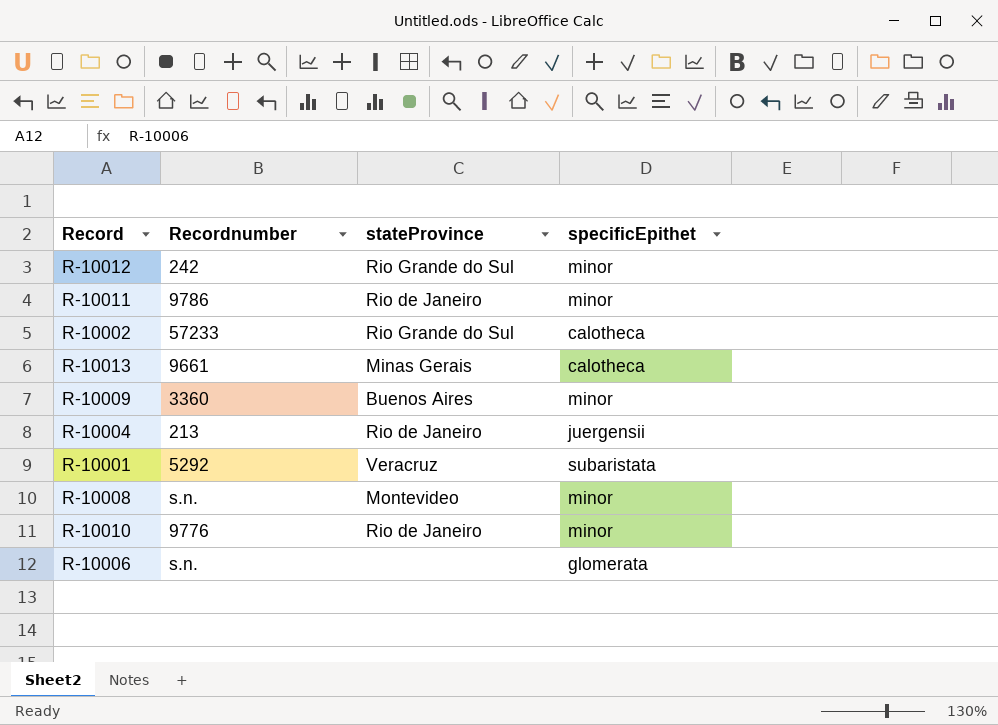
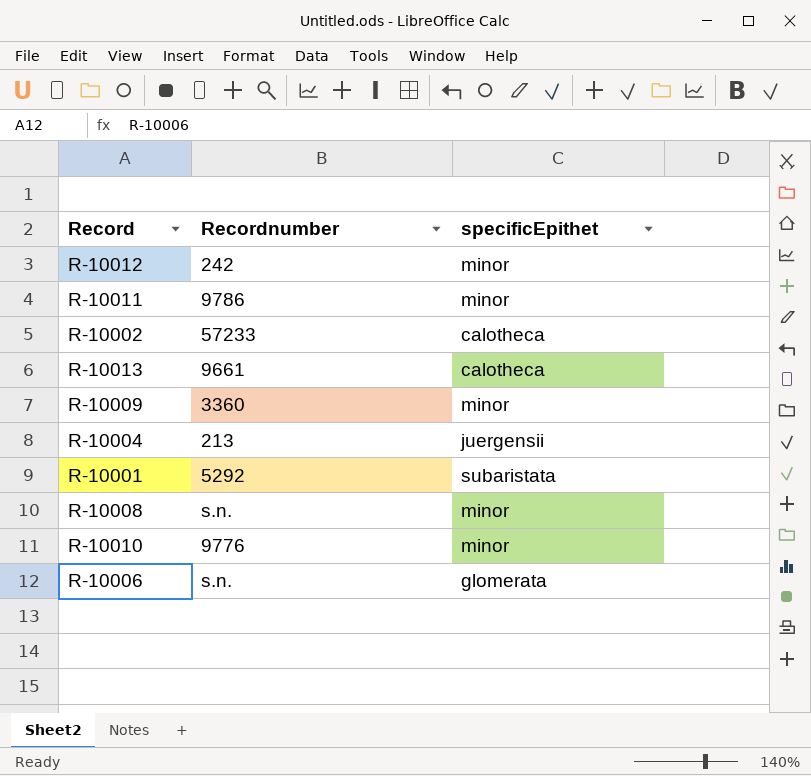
column stateProvince | position: 3 -> none

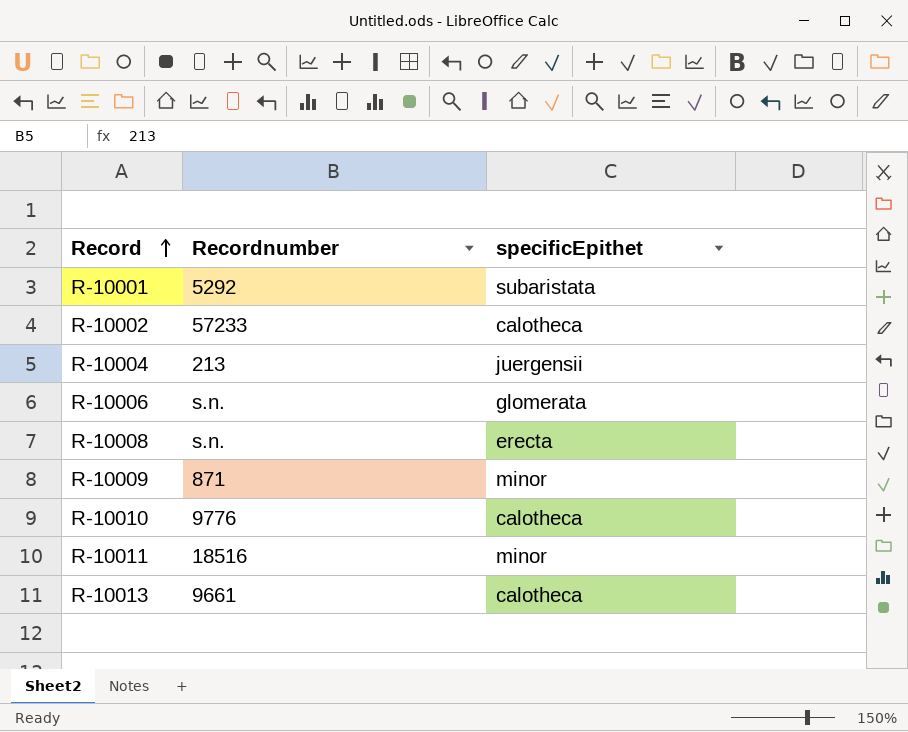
row order: none -> Record ascending
row R-10012: 242 | minor -> none
R-10008 | specificEpithet: minor -> erecta
R-10009 | Recordnumber: 3360 -> 871
R-10010 | specificEpithet: minor -> calotheca
R-10011 | Recordnumber: 9786 -> 18516

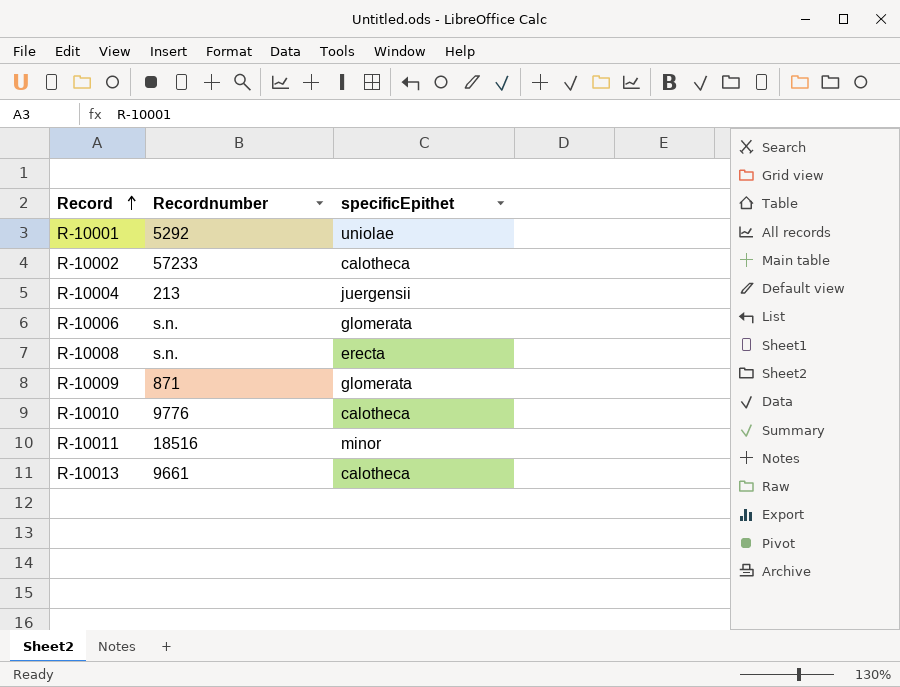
R-10001 | specificEpithet: subaristata -> uniolae
R-10009 | specificEpithet: minor -> glomerata

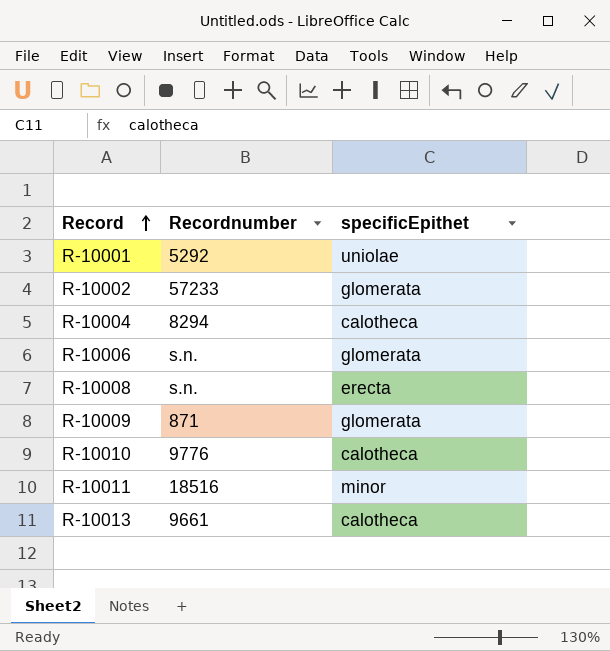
R-10002 | specificEpithet: calotheca -> glomerata
R-10004 | Recordnumber: 213 -> 8294
R-10004 | specificEpithet: juergensii -> calotheca

